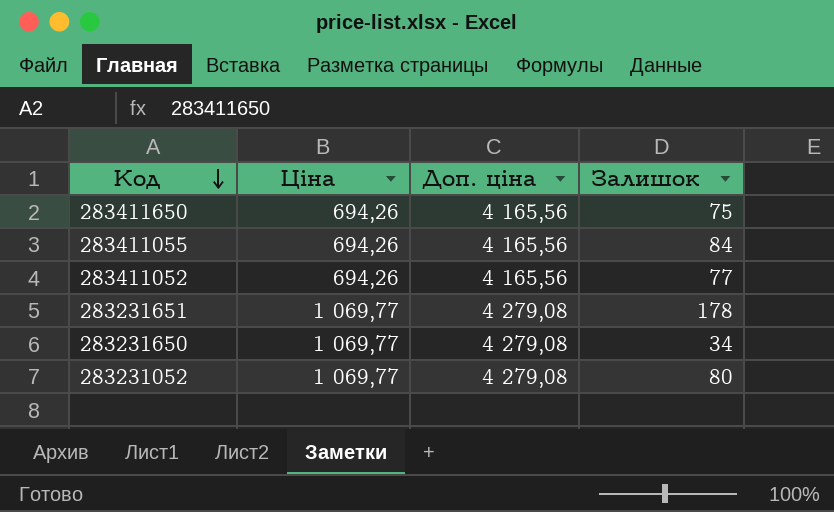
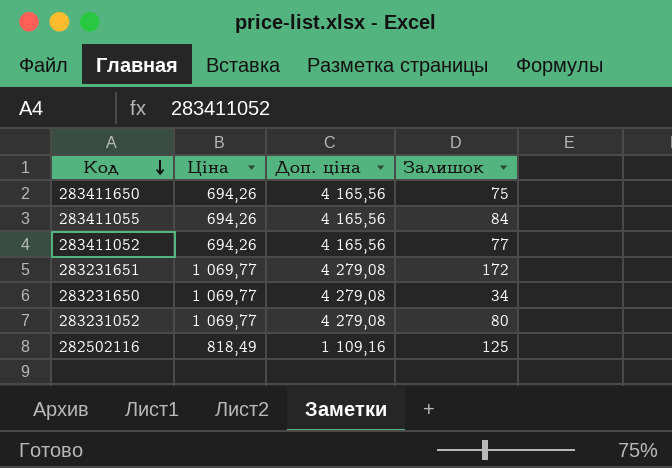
283231651 | Залишок: 178 -> 172
row 282502116: none -> 818,49 | 1 109,16 | 125

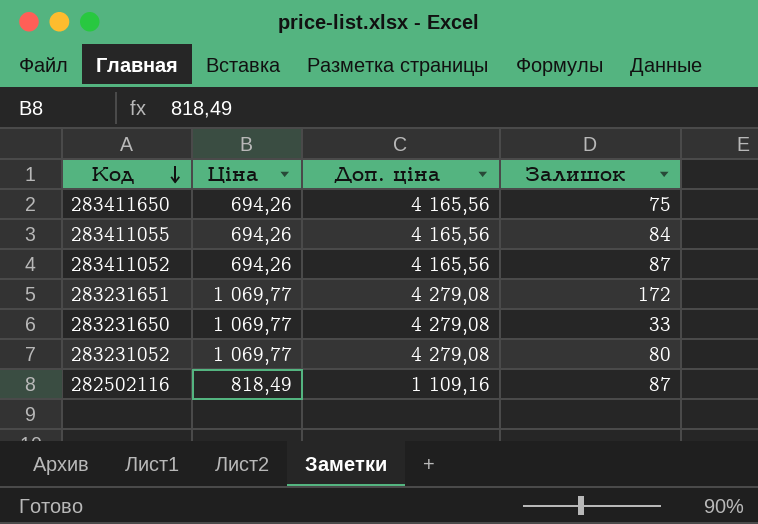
283411052 | Залишок: 77 -> 87
283231650 | Залишок: 34 -> 33
282502116 | Залишок: 125 -> 87

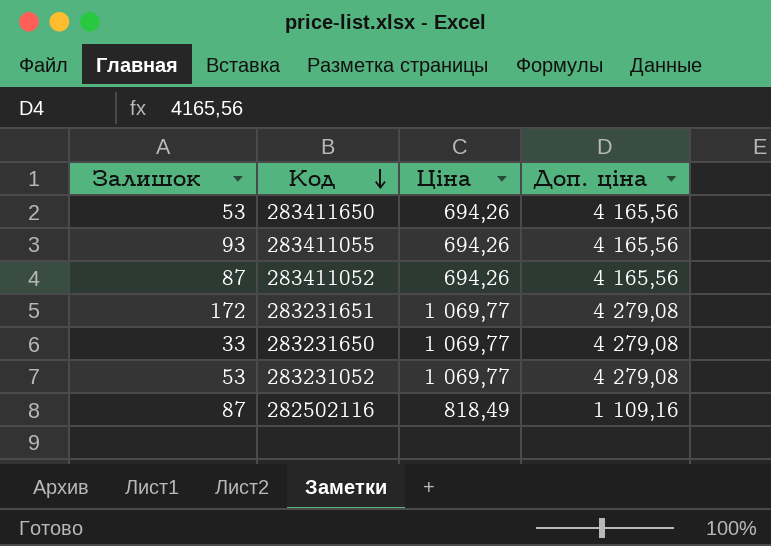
column Залишок | position: 4 -> 1
283411650 | Залишок: 75 -> 53
283411055 | Залишок: 84 -> 93
283231052 | Залишок: 80 -> 53

